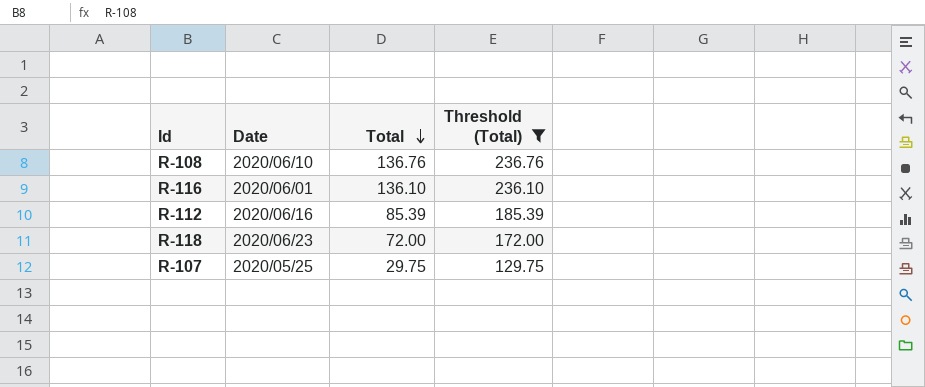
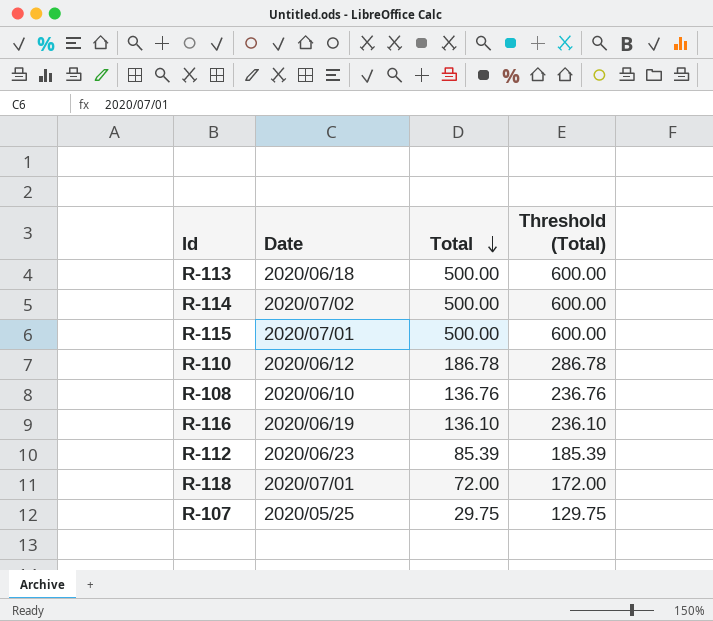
filter: Threshold (Total) <= 236.76 -> none
R-116 | Date: 2020/06/01 -> 2020/06/19
R-112 | Date: 2020/06/16 -> 2020/06/23
R-118 | Date: 2020/06/23 -> 2020/07/01

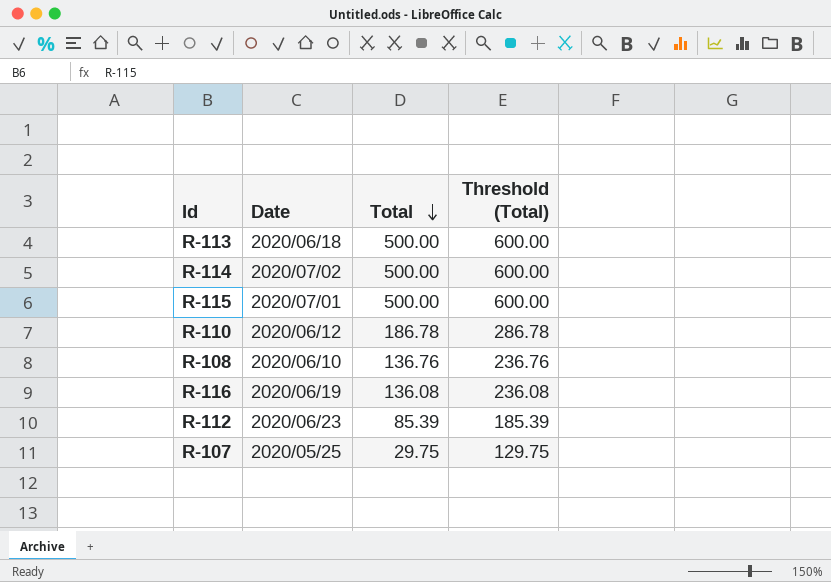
row R-118: 2020/07/01 | 72.00 | 172.00 -> none
R-116 | Total: 136.10 -> 136.08
R-116 | Threshold (Total): 236.10 -> 236.08

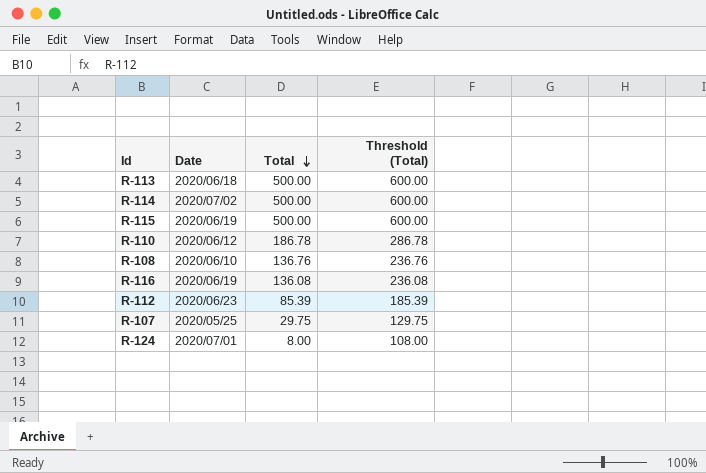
R-115 | Date: 2020/07/01 -> 2020/06/19
row R-124: none -> 2020/07/01 | 8.00 | 108.00

